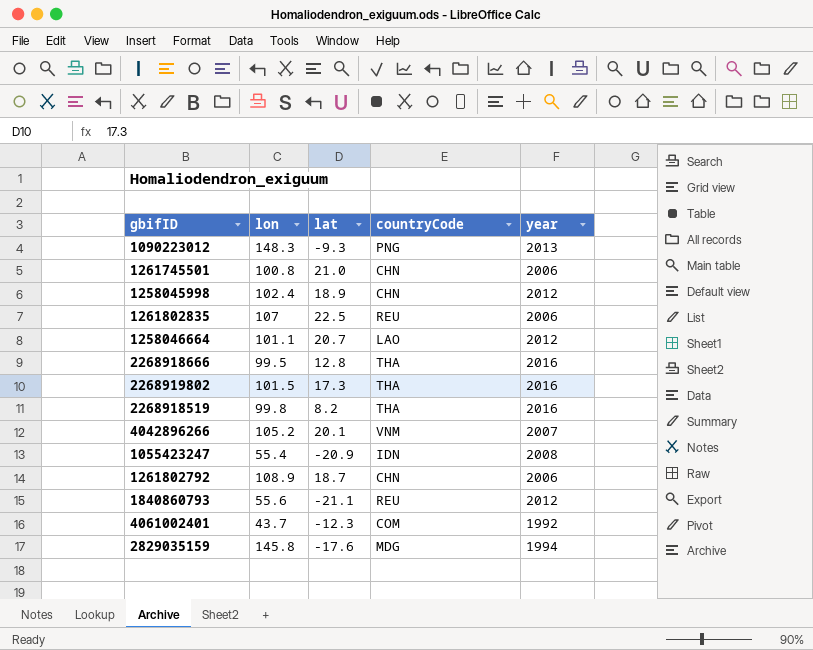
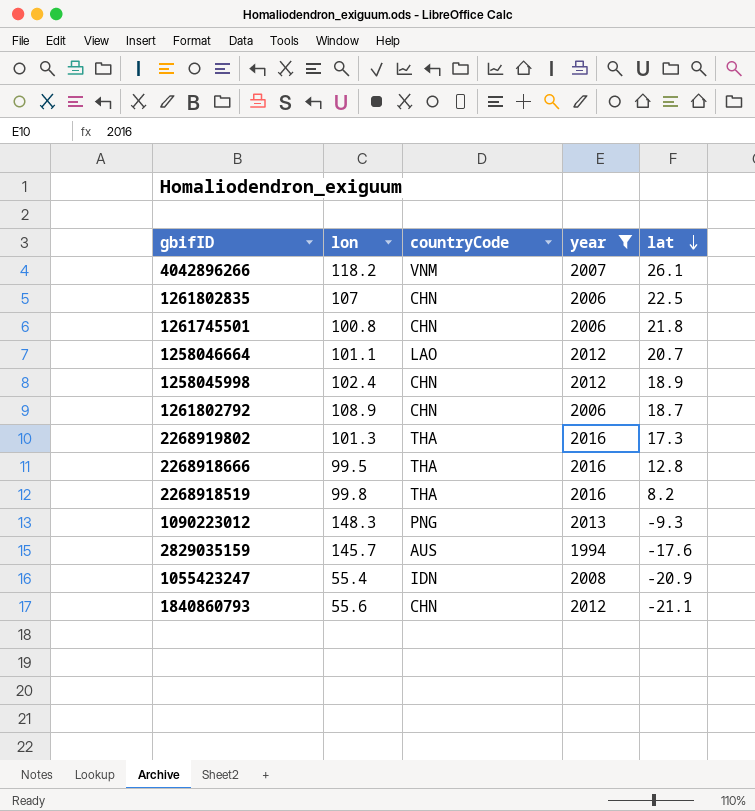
filter: none -> year != 1992
row order: none -> lat descending
column lat | position: 3 -> 5
4042896266 | lon: 105.2 -> 118.2
4042896266 | lat: 20.1 -> 26.1
1261802835 | countryCode: REU -> CHN
1261745501 | lat: 21.0 -> 21.8
2268919802 | lon: 101.5 -> 101.3
2829035159 | lon: 145.8 -> 145.7
2829035159 | countryCode: MDG -> AUS
1840860793 | countryCode: REU -> CHN

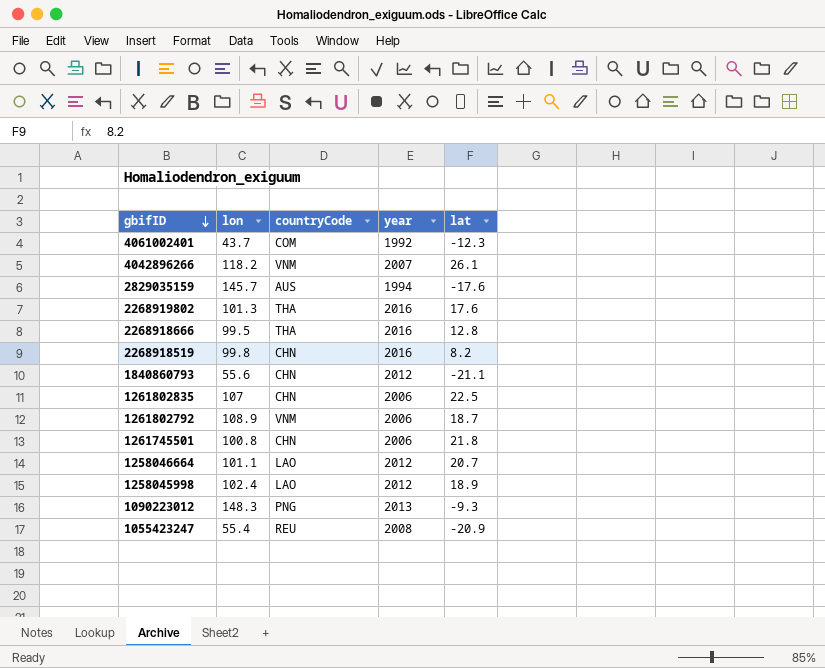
filter: year != 1992 -> none
row order: lat descending -> gbifID descending
2268919802 | lat: 17.3 -> 17.6
2268918519 | countryCode: THA -> CHN
1261802792 | countryCode: CHN -> VNM
1258045998 | countryCode: CHN -> LAO
1055423247 | countryCode: IDN -> REU

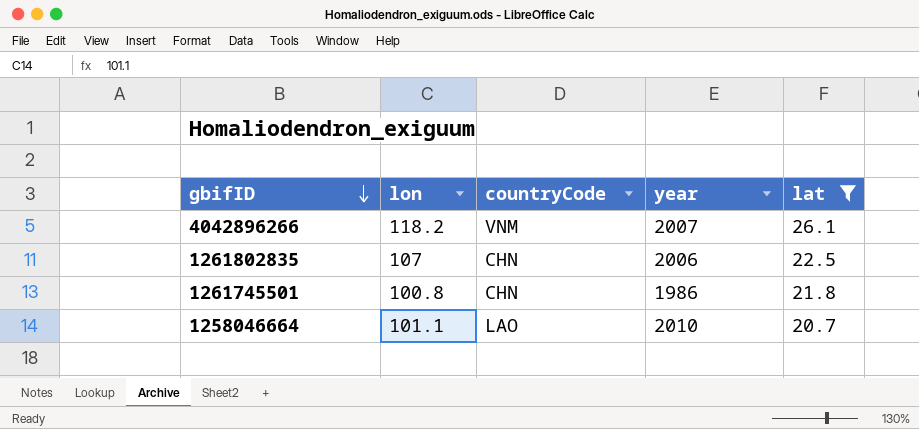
filter: none -> lat >= 20.7
1261745501 | year: 2006 -> 1986
1258046664 | year: 2012 -> 2010

